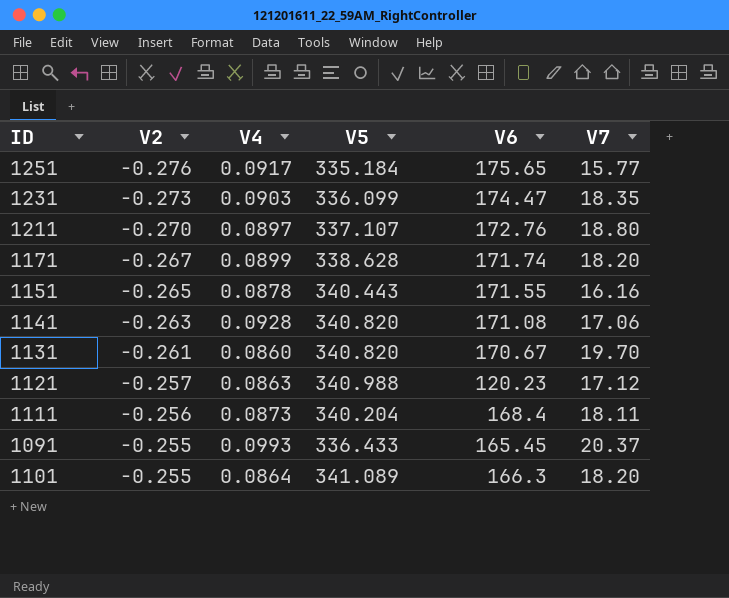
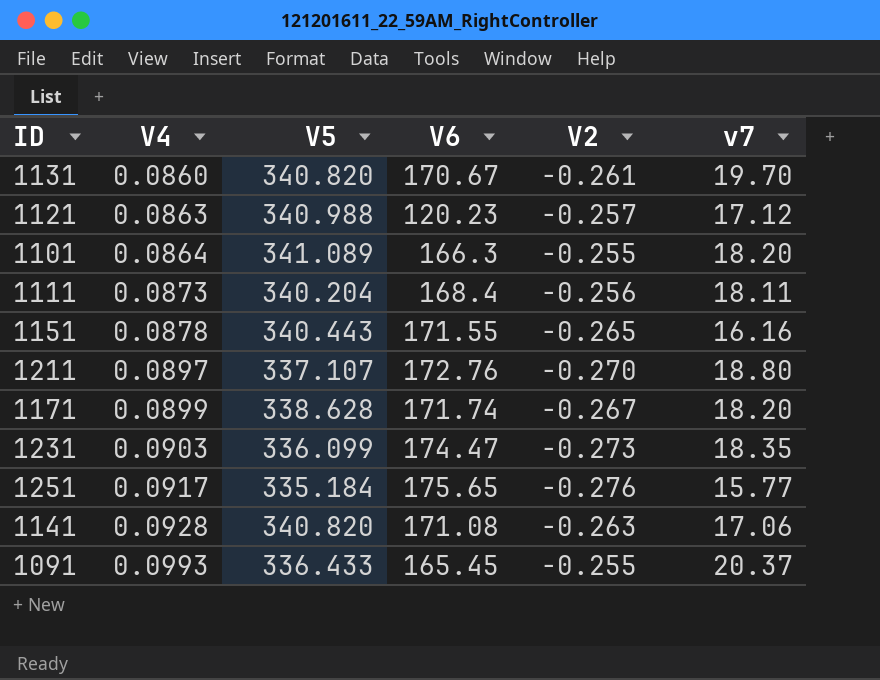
row order: V2 ascending -> V4 ascending
column V2 | position: 2 -> 5
column name: V7 -> v7

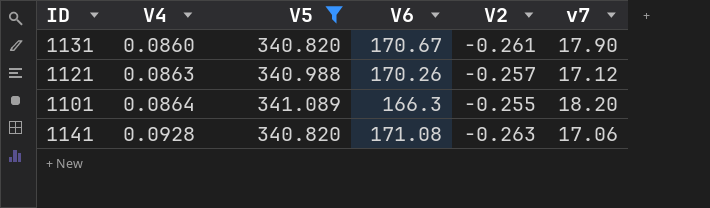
filter: none -> V5 >= 340.820
1131 | v7: 19.70 -> 17.90
1121 | V6: 120.23 -> 170.26

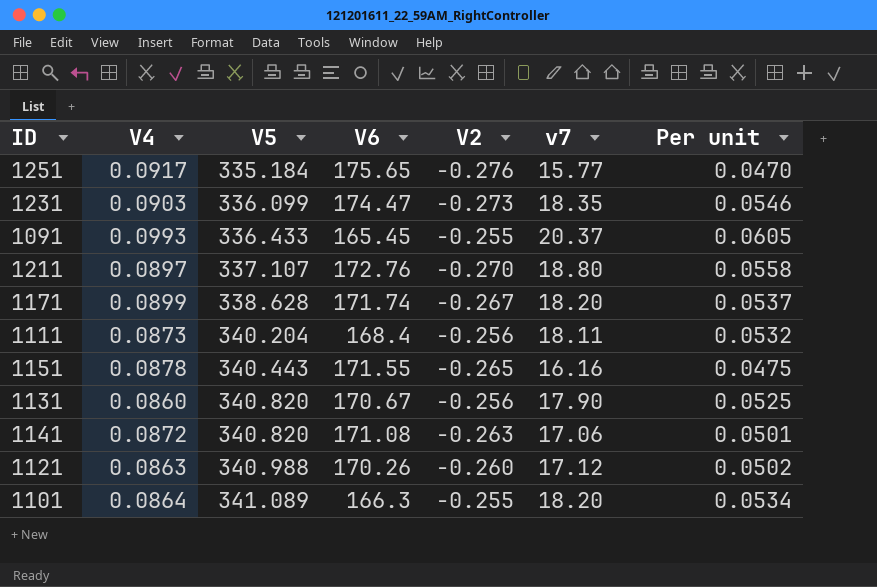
filter: V5 >= 340.820 -> none
row order: V4 ascending -> V5 ascending
column Per unit | formula: none -> [v7] / [V5]
1131 | V2: -0.261 -> -0.256
1141 | V4: 0.0928 -> 0.0872
1121 | V2: -0.257 -> -0.260

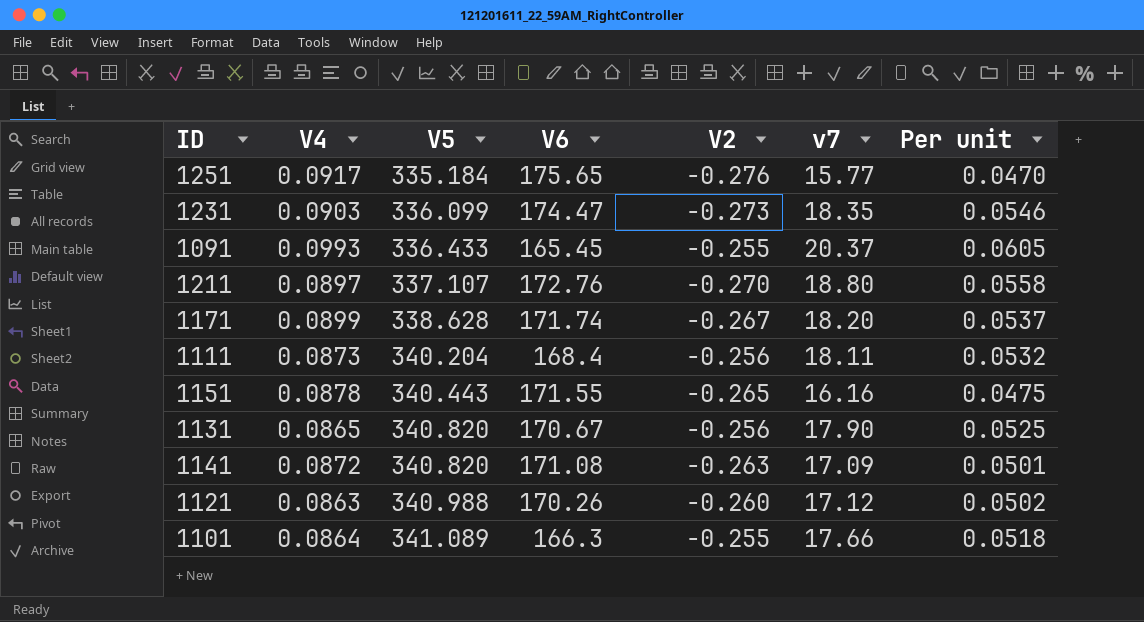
1131 | V4: 0.0860 -> 0.0865
1141 | v7: 17.06 -> 17.09
1101 | v7: 18.20 -> 17.66
1101 | Per unit: 0.0534 -> 0.0518

